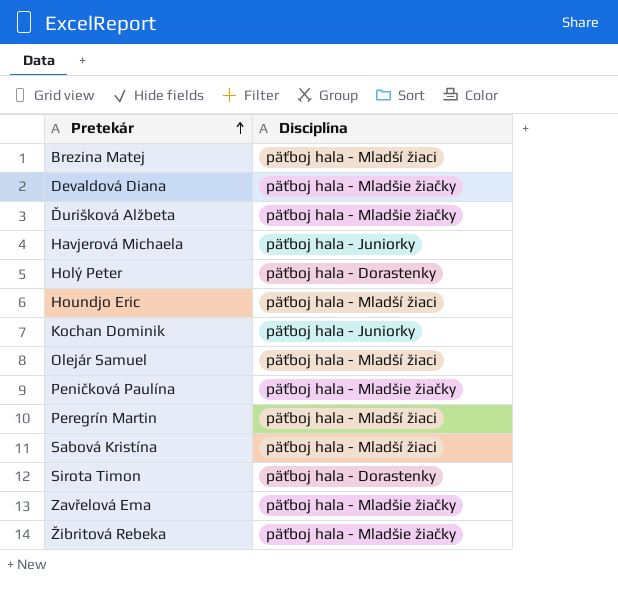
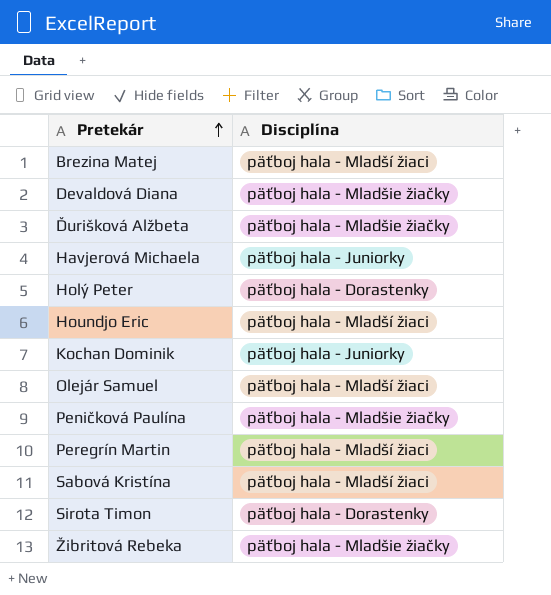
row Zavřelová Ema: päťboj hala - Mladšie žiačky -> none

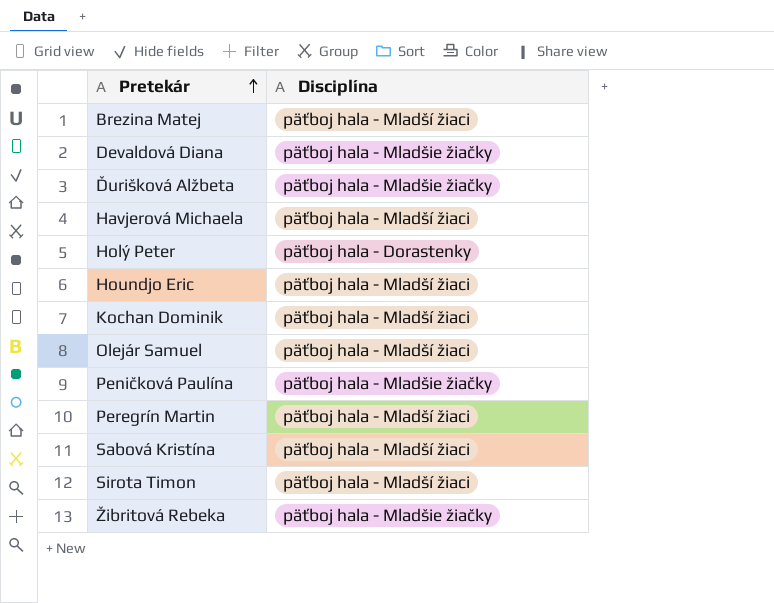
Havjerová Michaela | Disciplína: päťboj hala - Juniorky -> päťboj hala - Mladší žiaci
Kochan Dominik | Disciplína: päťboj hala - Juniorky -> päťboj hala - Mladší žiaci
Sirota Timon | Disciplína: päťboj hala - Dorastenky -> päťboj hala - Mladší žiaci

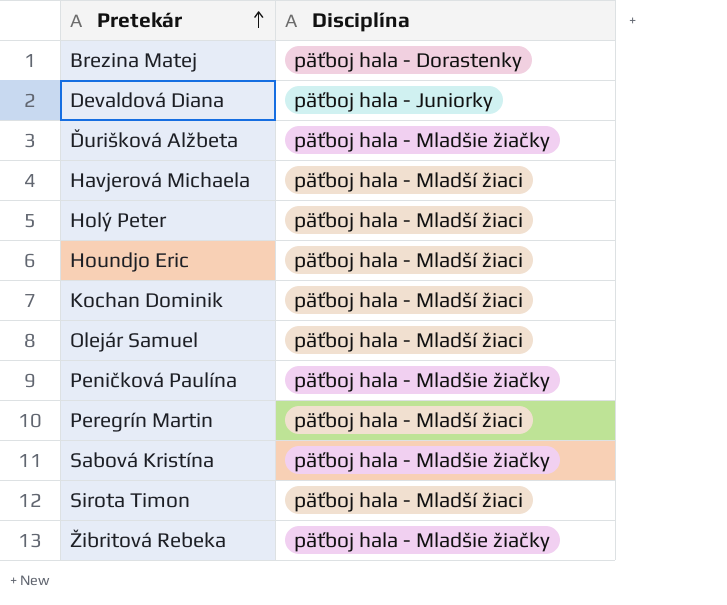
Brezina Matej | Disciplína: päťboj hala - Mladší žiaci -> päťboj hala - Dorastenky
Devaldová Diana | Disciplína: päťboj hala - Mladšie žiačky -> päťboj hala - Juniorky
Holý Peter | Disciplína: päťboj hala - Dorastenky -> päťboj hala - Mladší žiaci
Sabová Kristína | Disciplína: päťboj hala - Mladší žiaci -> päťboj hala - Mladšie žiačky

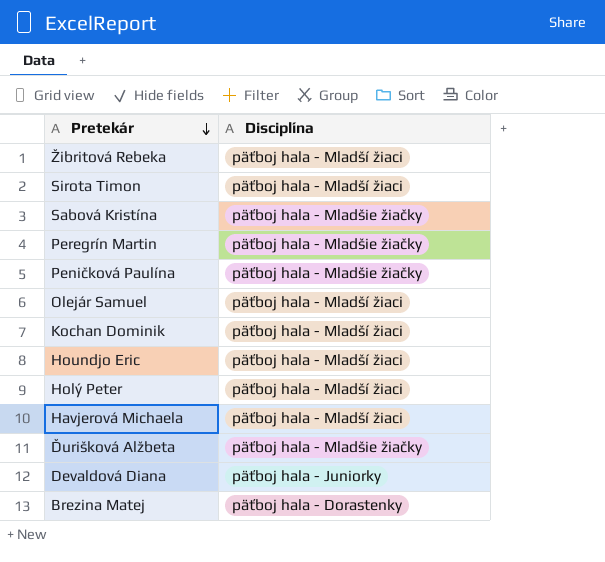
row order: Pretekár ascending -> Pretekár descending
Žibritová Rebeka | Disciplína: päťboj hala - Mladšie žiačky -> päťboj hala - Mladší žiaci
Peregrín Martin | Disciplína: päťboj hala - Mladší žiaci -> päťboj hala - Mladšie žiačky

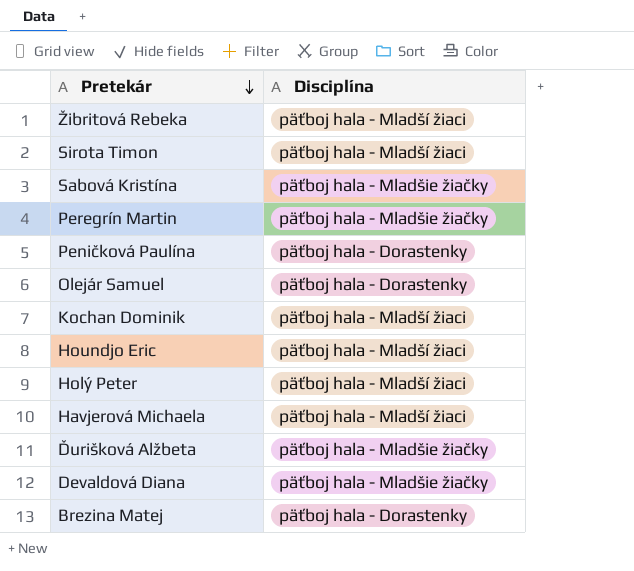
Peničková Paulína | Disciplína: päťboj hala - Mladšie žiačky -> päťboj hala - Dorastenky
Olejár Samuel | Disciplína: päťboj hala - Mladší žiaci -> päťboj hala - Dorastenky
Devaldová Diana | Disciplína: päťboj hala - Juniorky -> päťboj hala - Mladšie žiačky

